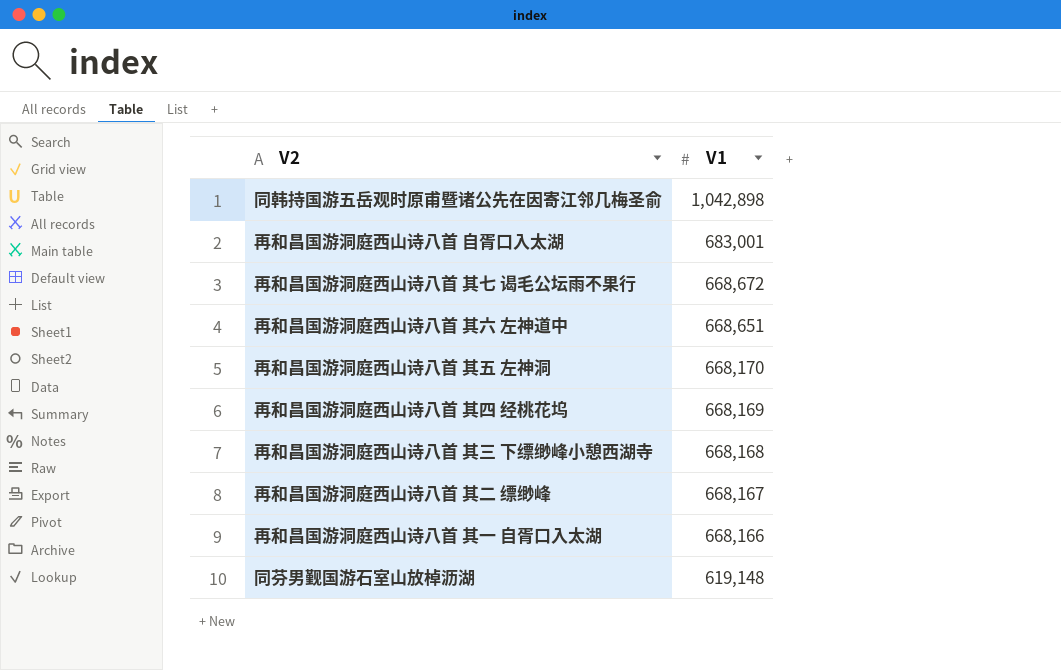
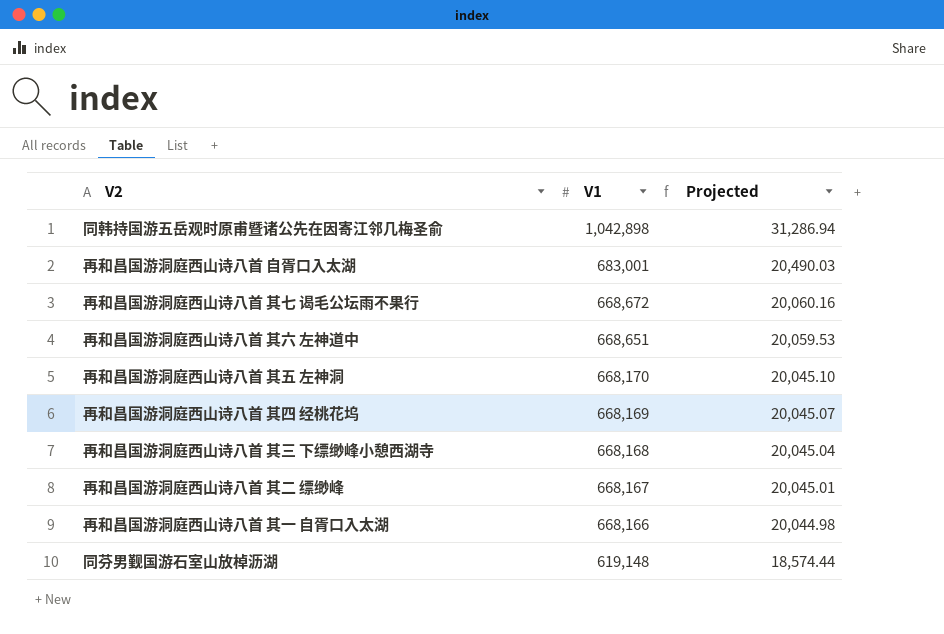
column Projected | formula: none -> [V1] * 0.03

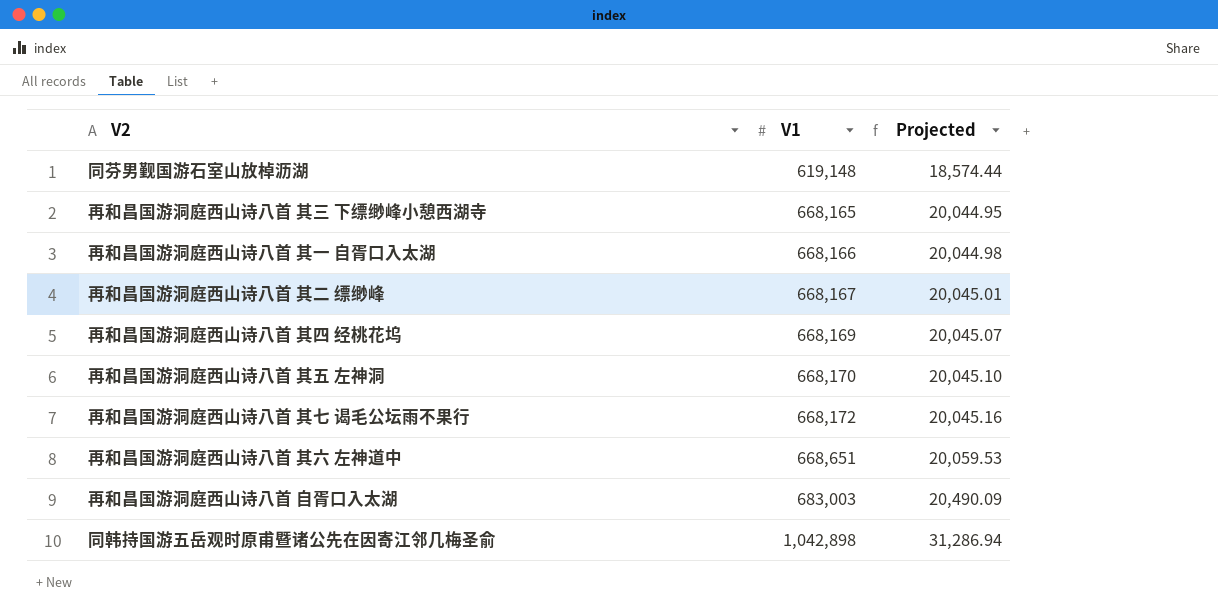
row order: V1 descending -> V1 ascending
再和昌国游洞庭西山诗八首 其三 下缥缈峰小憩西湖寺 | V1: 668,168 -> 668,165
再和昌国游洞庭西山诗八首 其三 下缥缈峰小憩西湖寺 | Projected: 20,045.04 -> 20,044.95
再和昌国游洞庭西山诗八首 其七 谒毛公坛雨不果行 | V1: 668,672 -> 668,172
再和昌国游洞庭西山诗八首 其七 谒毛公坛雨不果行 | Projected: 20,060.16 -> 20,045.16
再和昌国游洞庭西山诗八首 自胥口入太湖 | V1: 683,001 -> 683,003
再和昌国游洞庭西山诗八首 自胥口入太湖 | Projected: 20,490.03 -> 20,490.09

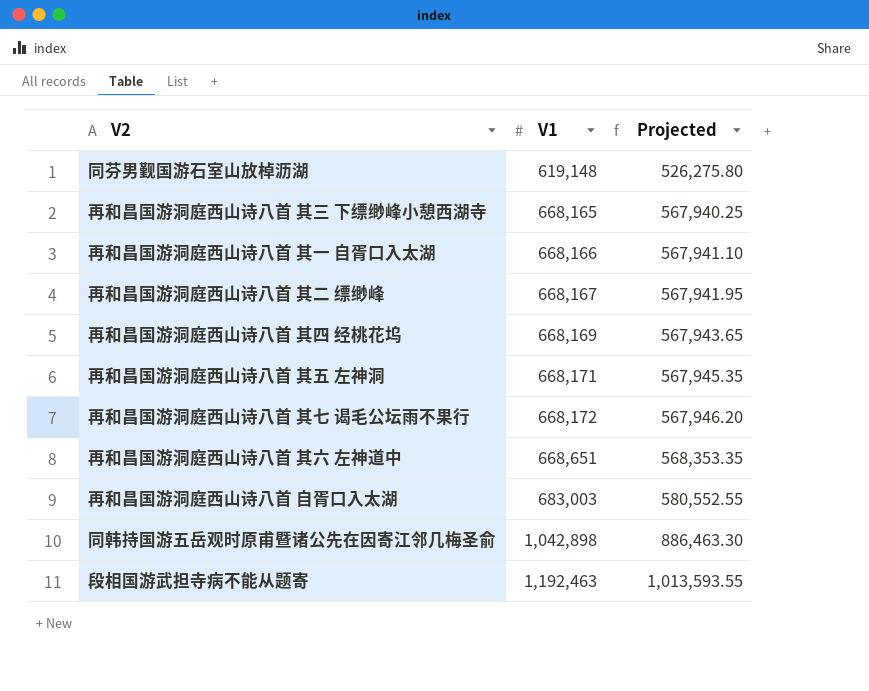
column Projected | formula: [V1] * 0.03 -> [V1] * 0.85
再和昌国游洞庭西山诗八首 其五 左神洞 | V1: 668,170 -> 668,171
row 段相国游武担寺病不能从题寄: none -> 1,192,463 | 1,013,593.55

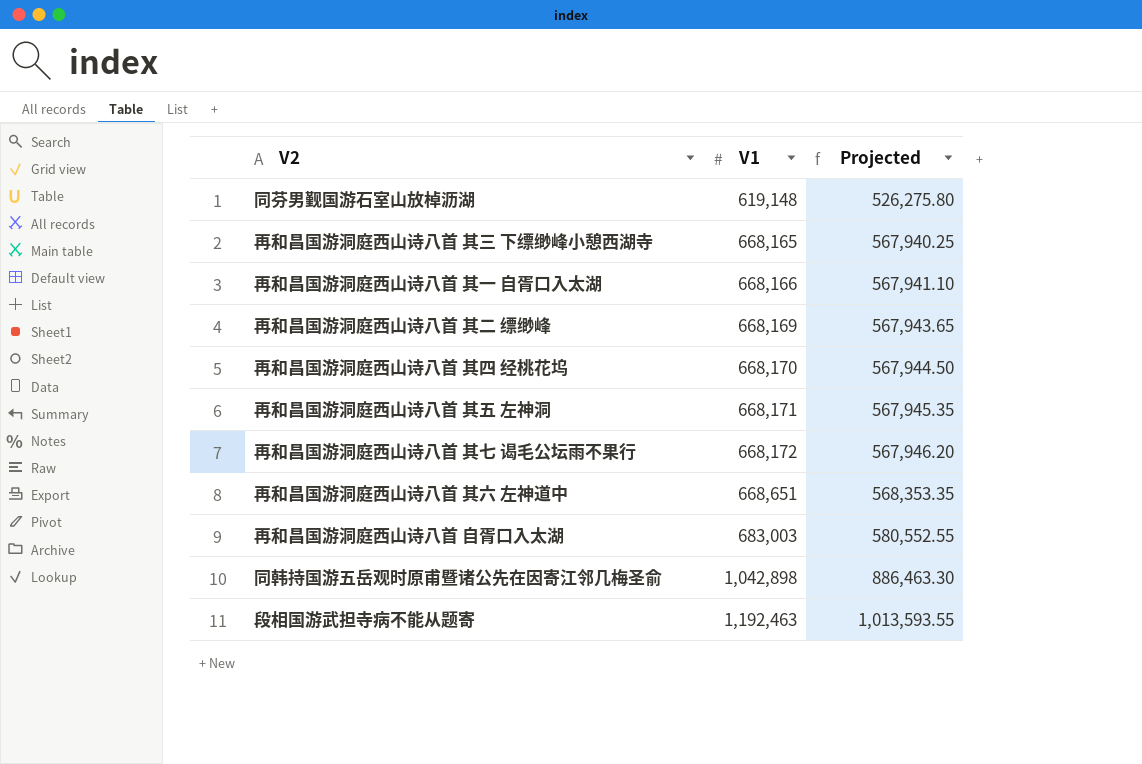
再和昌国游洞庭西山诗八首 其二 缥缈峰 | V1: 668,167 -> 668,169
再和昌国游洞庭西山诗八首 其二 缥缈峰 | Projected: 567,941.95 -> 567,943.65
再和昌国游洞庭西山诗八首 其四 经桃花坞 | V1: 668,169 -> 668,170
再和昌国游洞庭西山诗八首 其四 经桃花坞 | Projected: 567,943.65 -> 567,944.50

